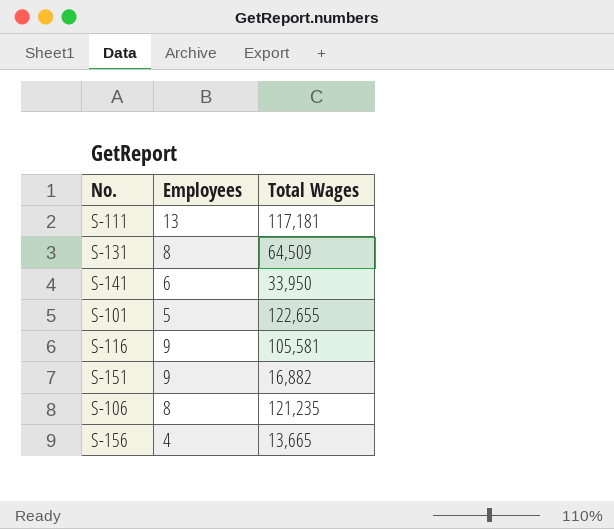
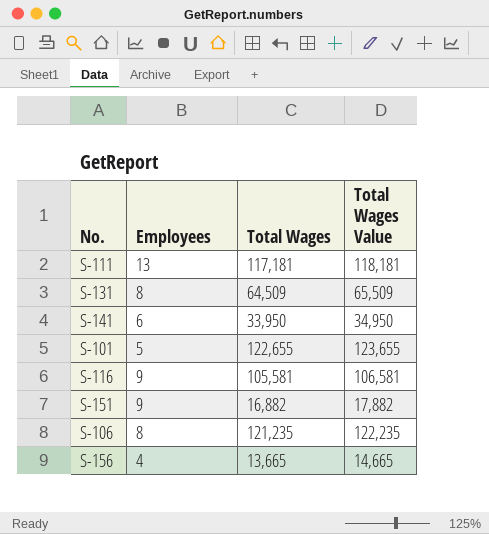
column Total Wages Value | formula: none -> [Total Wages] + 1000

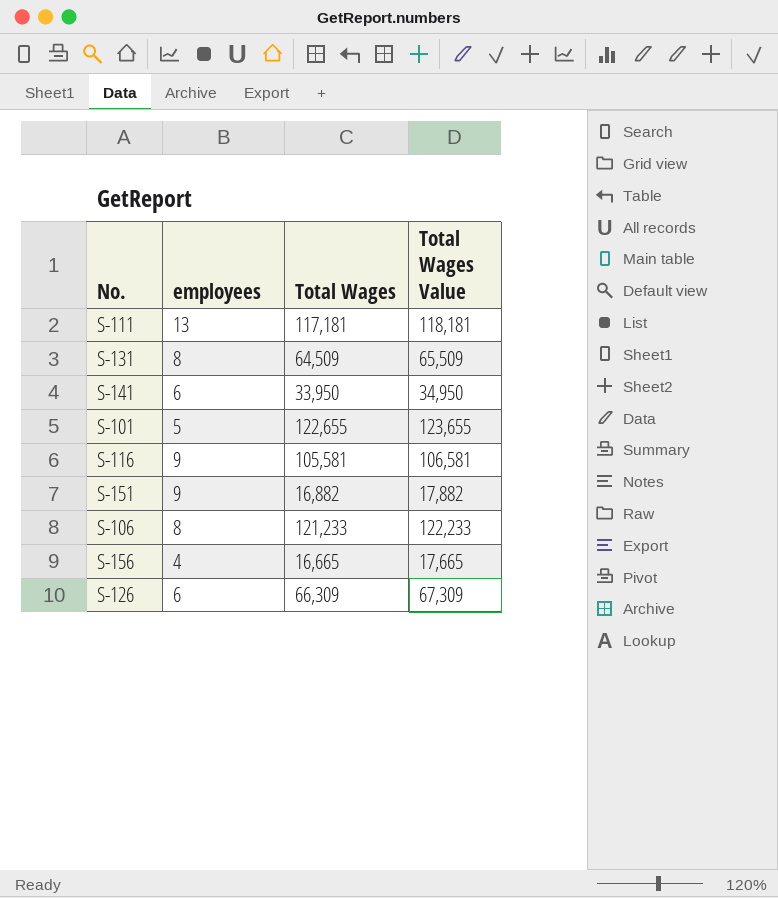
column name: Employees -> employees
S-106 | Total Wages: 121,235 -> 121,233
S-106 | Total Wages Value: 122,235 -> 122,233
S-156 | Total Wages: 13,665 -> 16,665
S-156 | Total Wages Value: 14,665 -> 17,665
row S-126: none -> 6 | 66,309 | 67,309

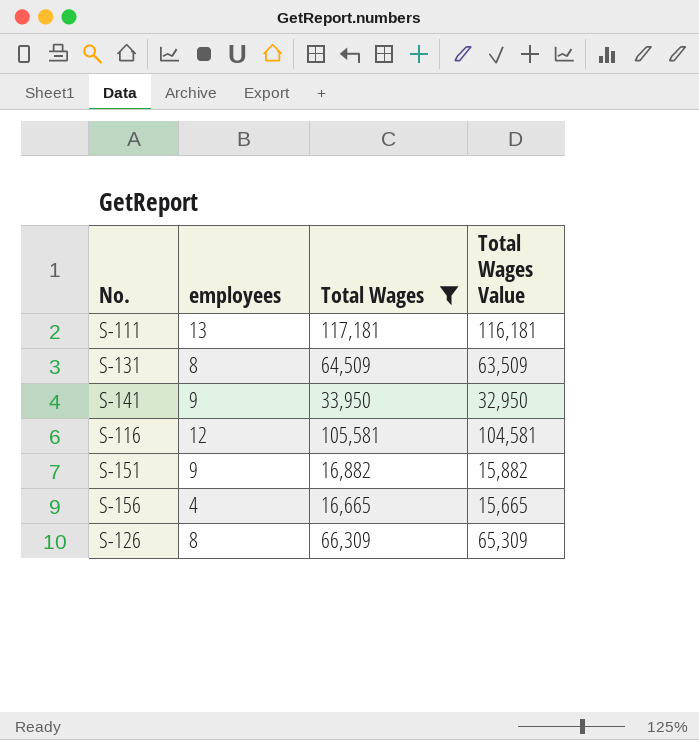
filter: none -> Total Wages <= 117,181
column Total Wages Value | formula: [Total Wages] + 1000 -> [Total Wages] - 1000
S-141 | employees: 6 -> 9
S-116 | employees: 9 -> 12
S-126 | employees: 6 -> 8

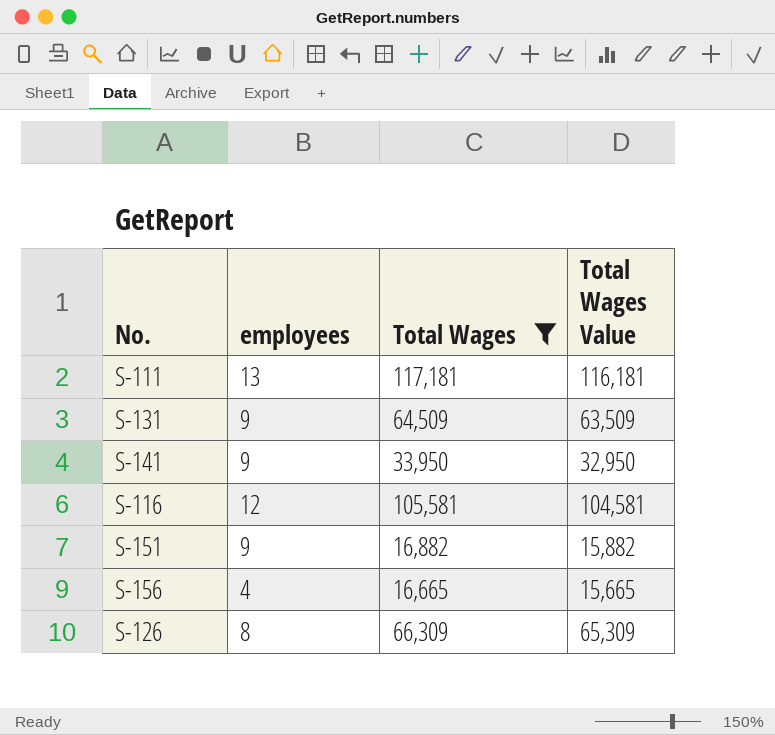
S-131 | employees: 8 -> 9

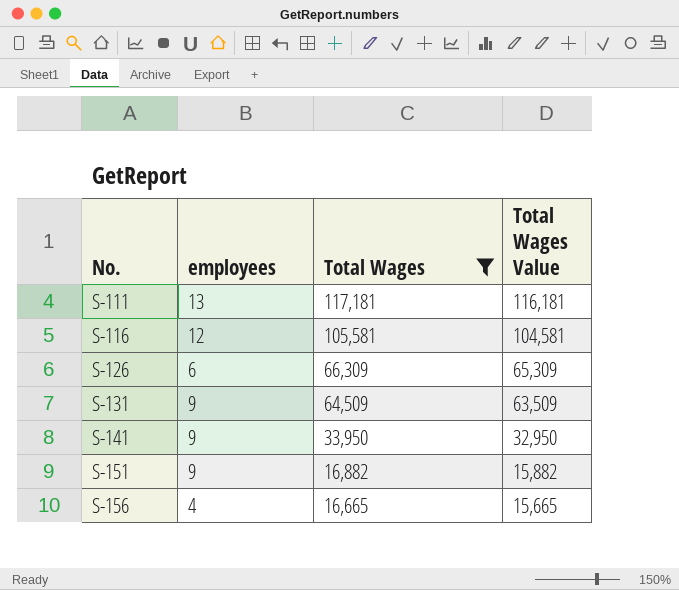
row order: none -> No. ascending
S-126 | employees: 8 -> 6

